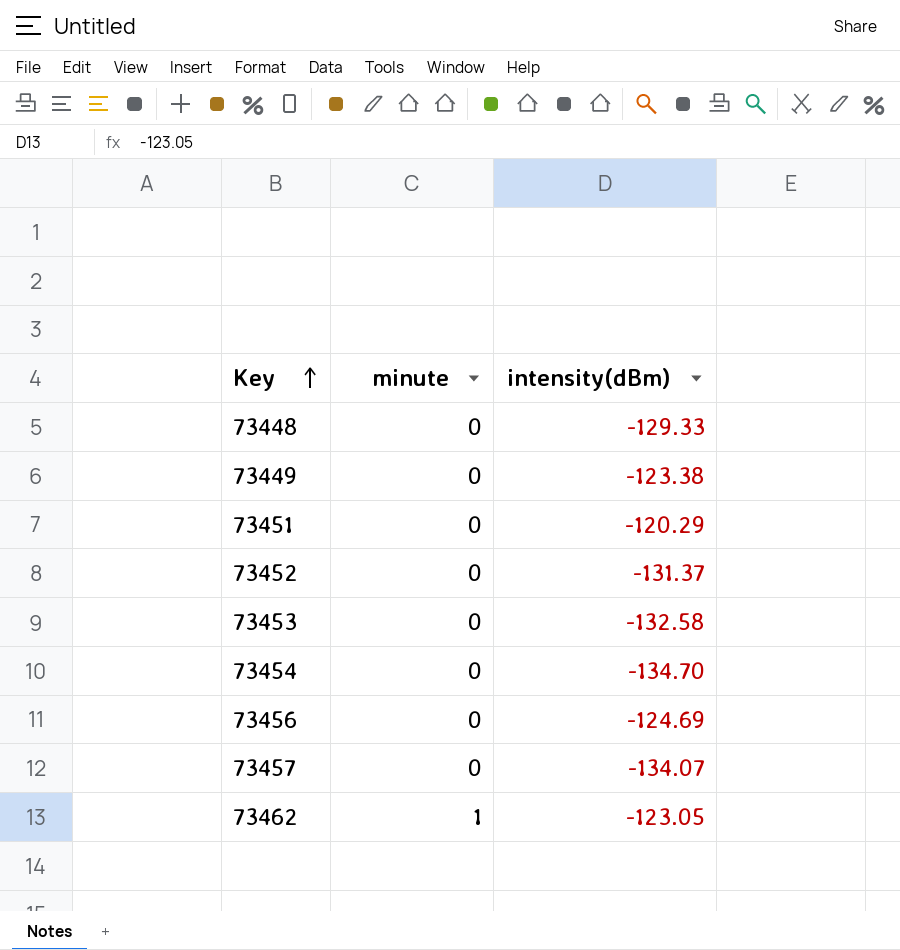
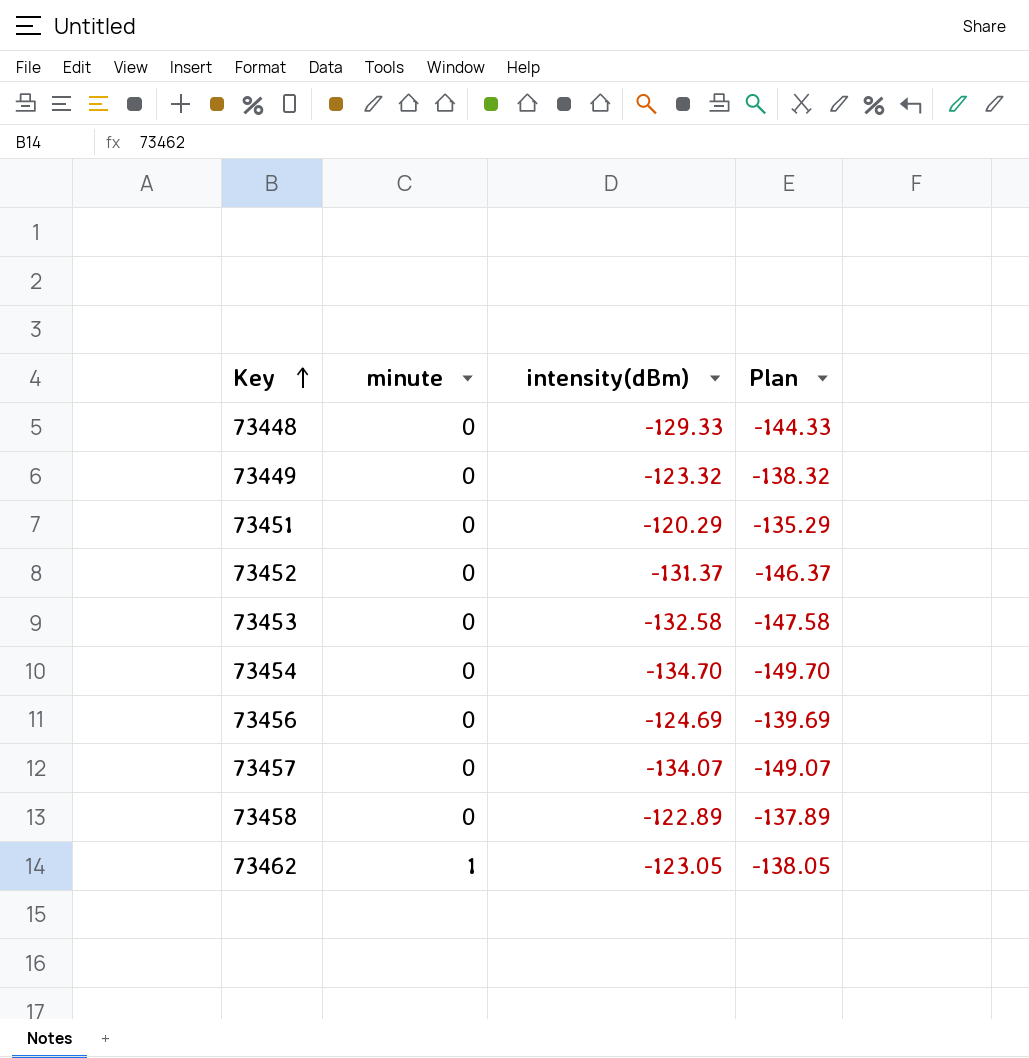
column Plan | formula: none -> [intensity(dBm)] - 15
73449 | intensity(dBm): -123.38 -> -123.32
row 73458: none -> 0 | -122.89 | -137.89

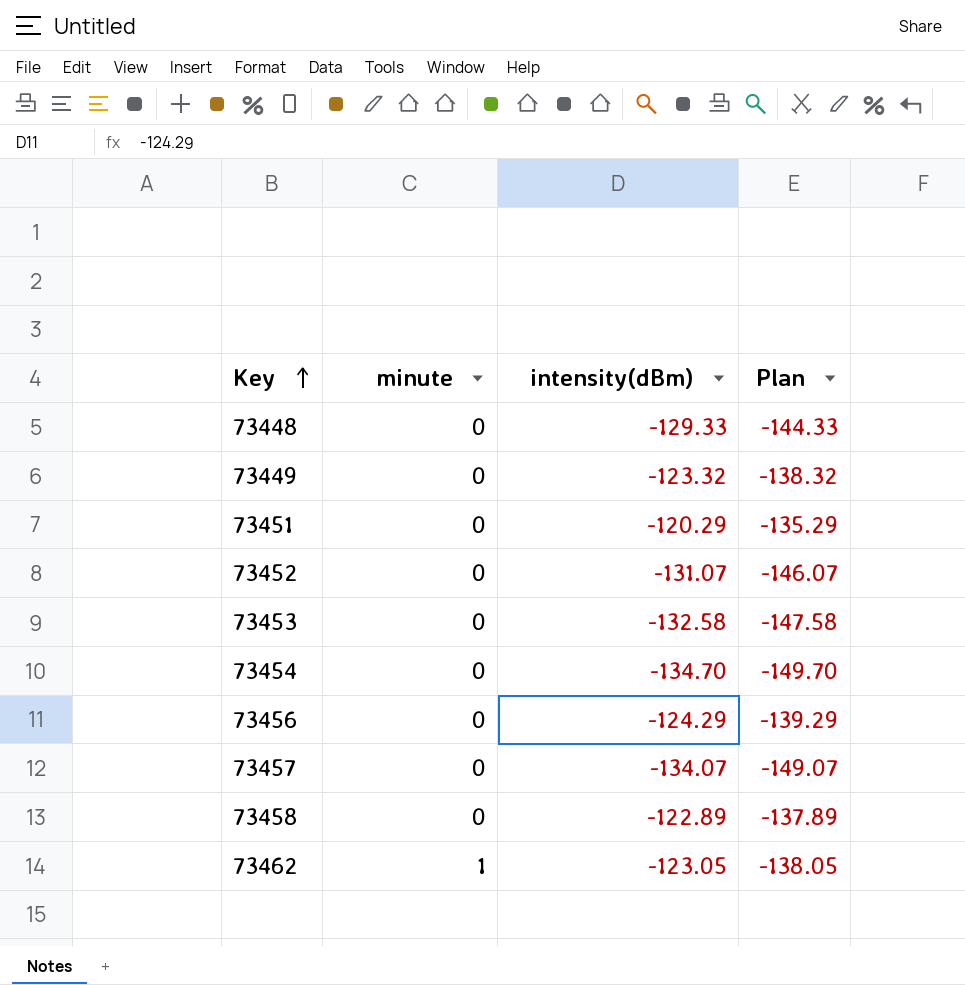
73452 | intensity(dBm): -131.37 -> -131.07
73452 | Plan: -146.37 -> -146.07
73456 | intensity(dBm): -124.69 -> -124.29
73456 | Plan: -139.69 -> -139.29

